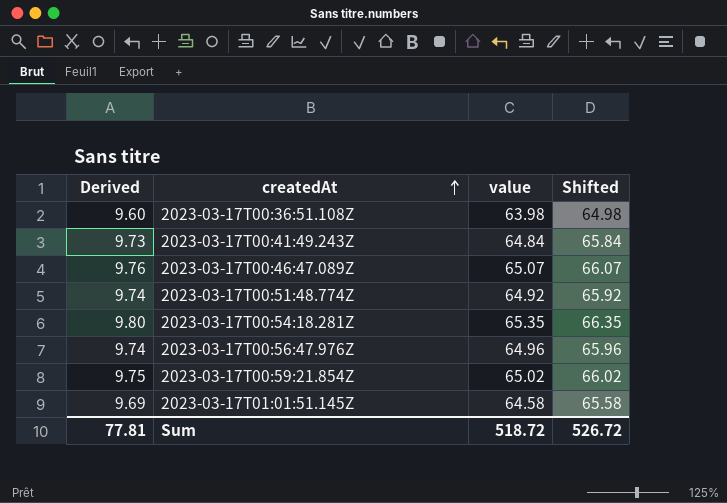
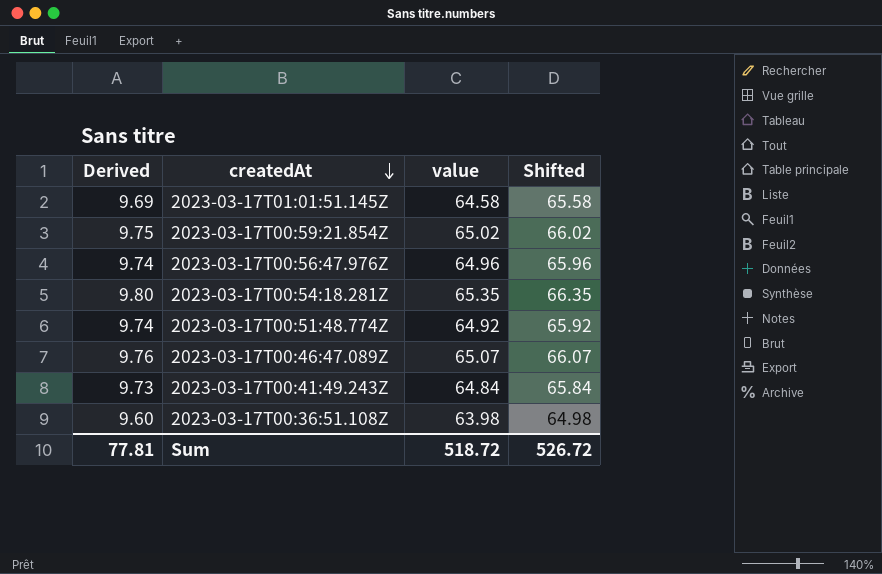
row order: createdAt ascending -> createdAt descending

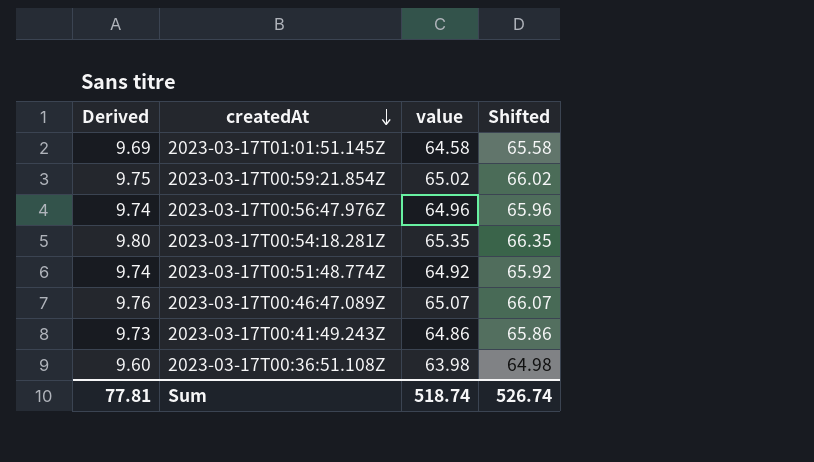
2023-03-17T00:41:49.243Z | value: 64.84 -> 64.86
2023-03-17T00:41:49.243Z | Shifted: 65.84 -> 65.86
Sum | value: 518.72 -> 518.74
Sum | Shifted: 526.72 -> 526.74

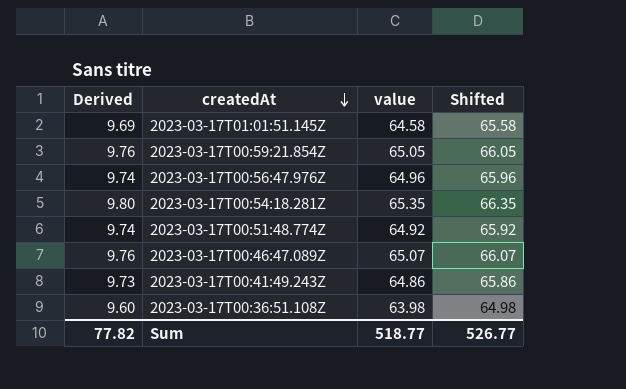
2023-03-17T00:59:21.854Z | Derived: 9.75 -> 9.76
2023-03-17T00:59:21.854Z | value: 65.02 -> 65.05
2023-03-17T00:59:21.854Z | Shifted: 66.02 -> 66.05
Sum | Derived: 77.81 -> 77.82
Sum | value: 518.74 -> 518.77
Sum | Shifted: 526.74 -> 526.77

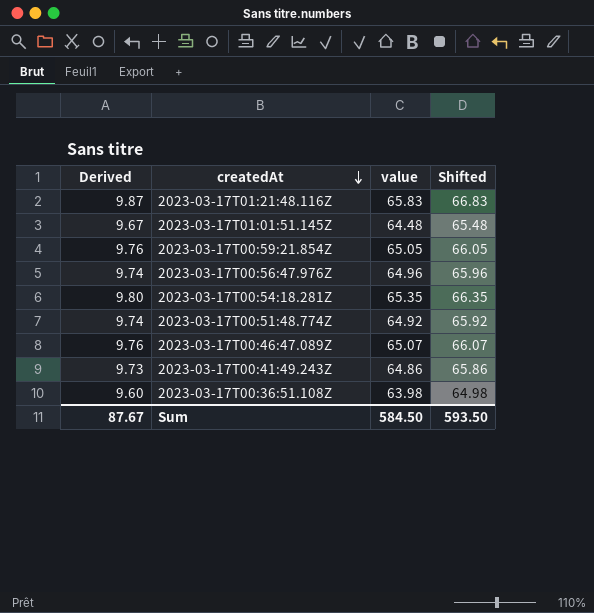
row 2023-03-17T01:21:48.116Z: none -> 9.87 | 65.83 | 66.83
2023-03-17T01:01:51.145Z | Derived: 9.69 -> 9.67
2023-03-17T01:01:51.145Z | value: 64.58 -> 64.48
2023-03-17T01:01:51.145Z | Shifted: 65.58 -> 65.48
Sum | Derived: 77.82 -> 87.67
Sum | value: 518.77 -> 584.50
Sum | Shifted: 526.77 -> 593.50

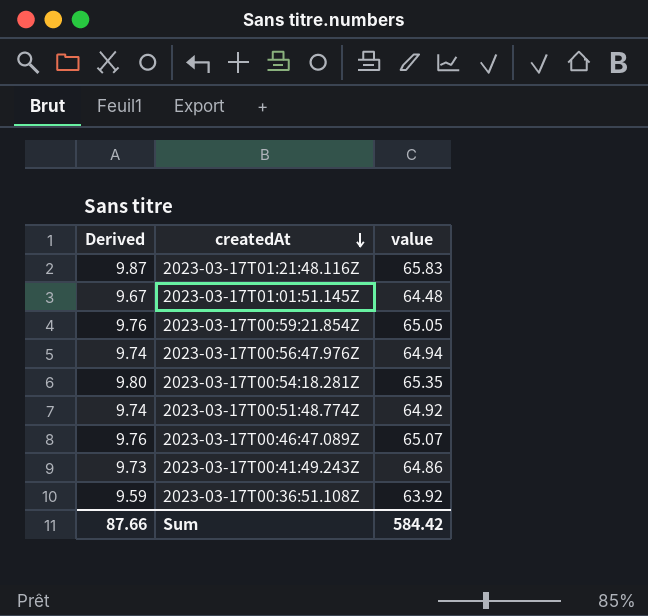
column Shifted | formula: [value] + 1 -> none
2023-03-17T00:56:47.976Z | value: 64.96 -> 64.94
2023-03-17T00:36:51.108Z | Derived: 9.60 -> 9.59
2023-03-17T00:36:51.108Z | value: 63.98 -> 63.92
Sum | Derived: 87.67 -> 87.66
Sum | value: 584.50 -> 584.42

